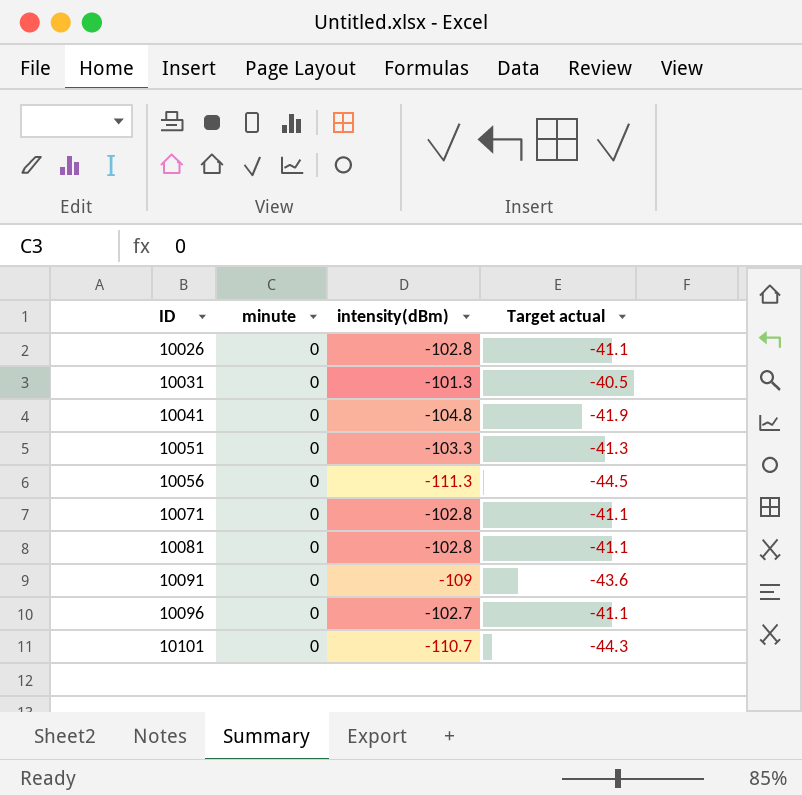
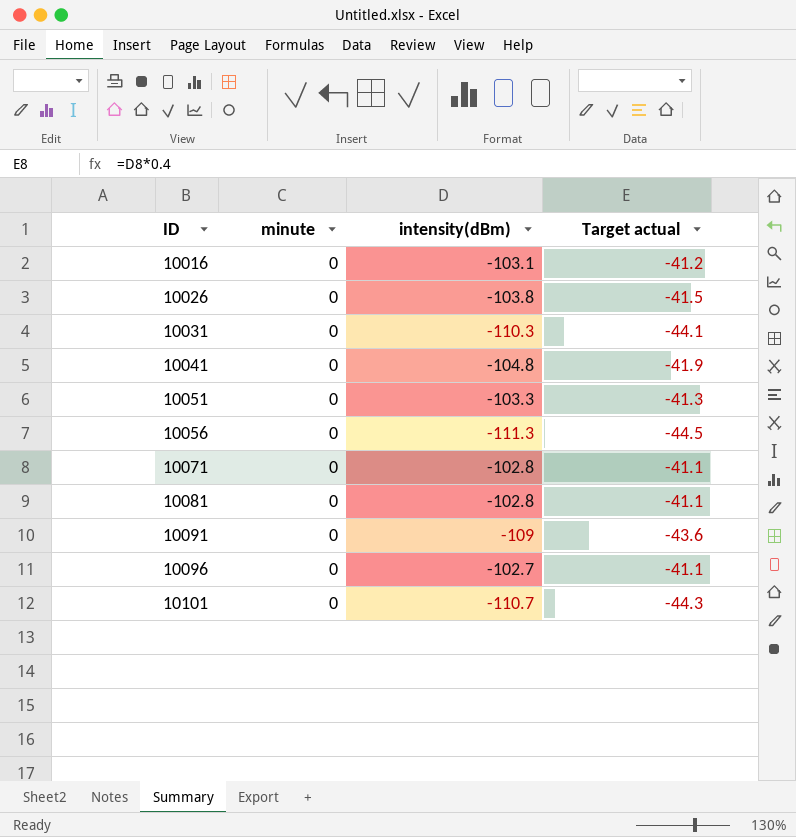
row 10016: none -> 0 | -103.1 | -41.2
10026 | intensity(dBm): -102.8 -> -103.8
10026 | Target actual: -41.1 -> -41.5
10031 | intensity(dBm): -101.3 -> -110.3
10031 | Target actual: -40.5 -> -44.1

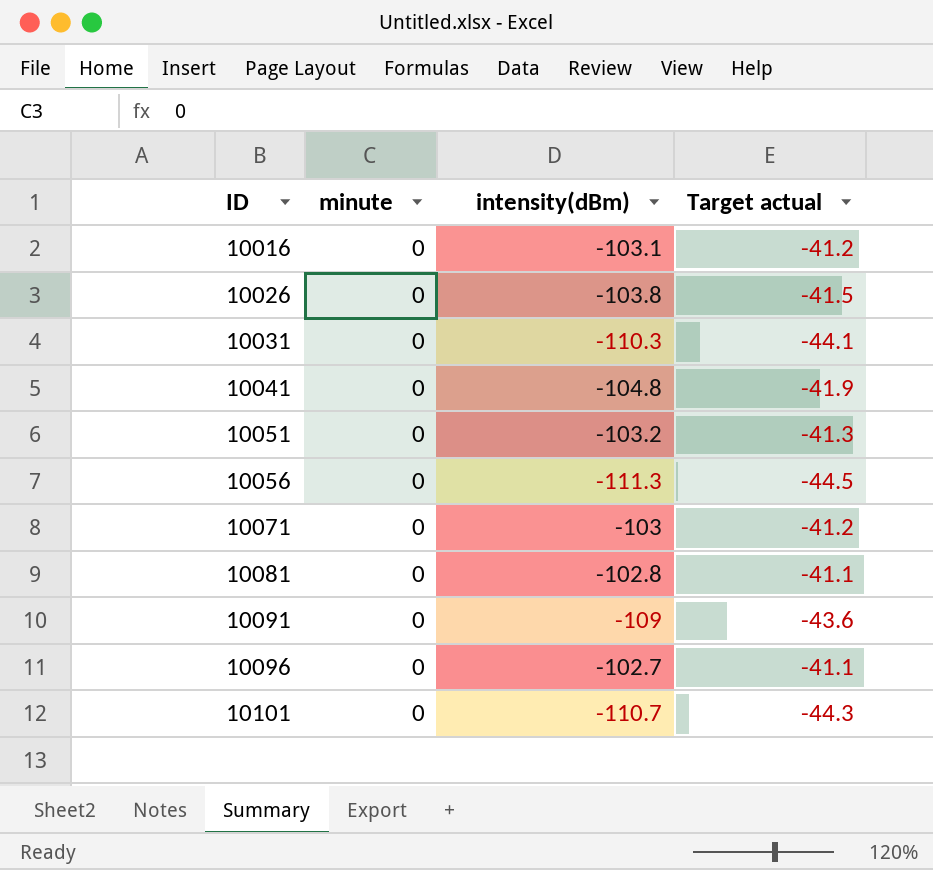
10051 | intensity(dBm): -103.3 -> -103.2
10071 | intensity(dBm): -102.8 -> -103
10071 | Target actual: -41.1 -> -41.2

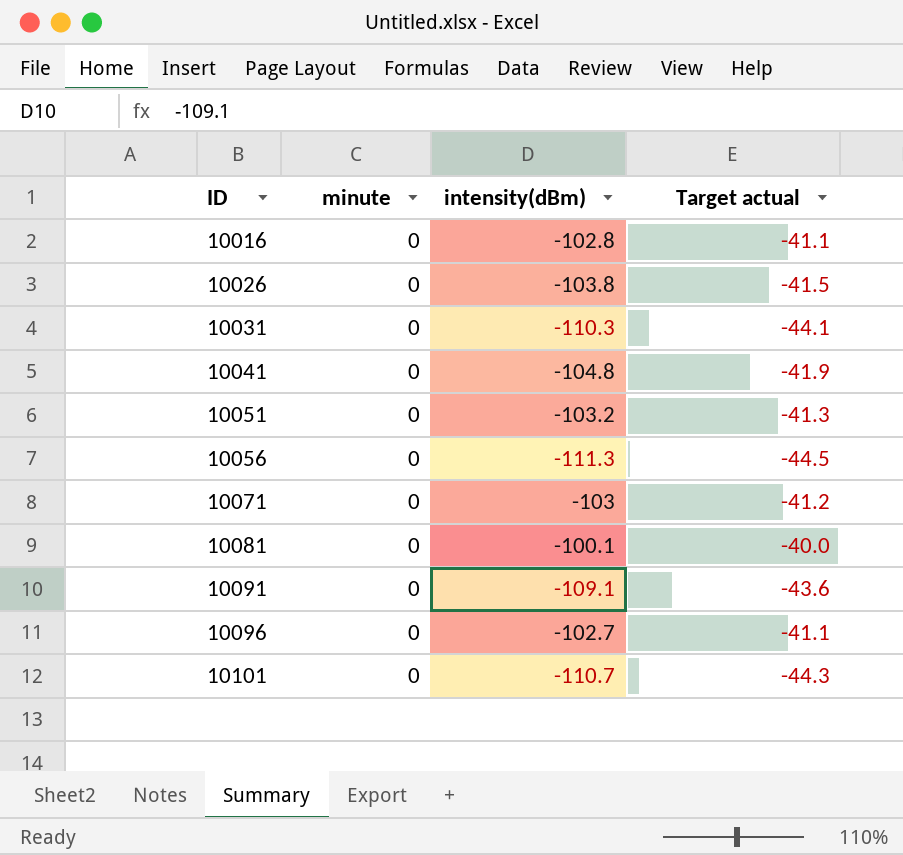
10016 | intensity(dBm): -103.1 -> -102.8
10016 | Target actual: -41.2 -> -41.1
10081 | intensity(dBm): -102.8 -> -100.1
10081 | Target actual: -41.1 -> -40.0
10091 | intensity(dBm): -109 -> -109.1

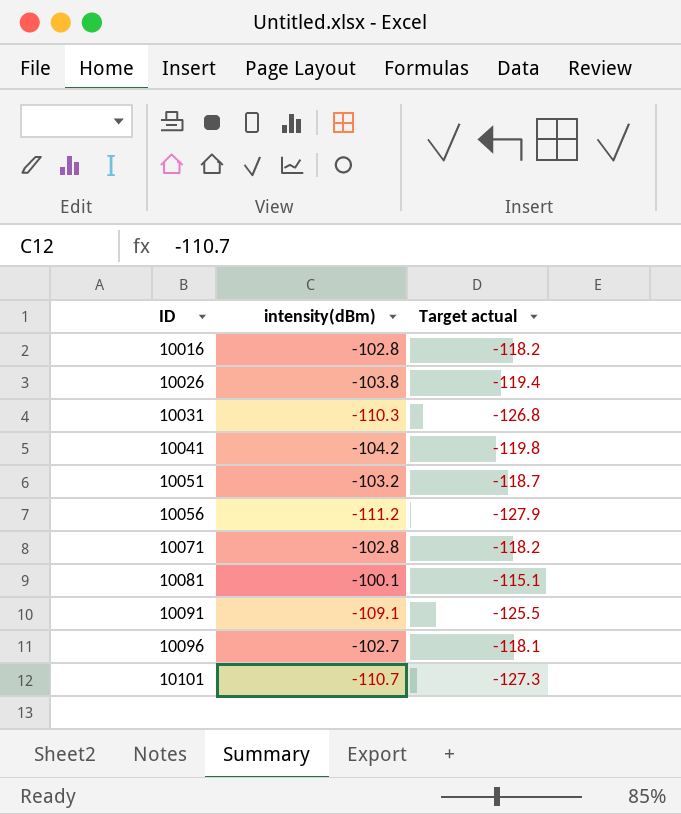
column minute | position: 2 -> none
column Target actual | formula: [intensity(dBm)] * 0.4 -> [intensity(dBm)] * 1.15
10041 | intensity(dBm): -104.8 -> -104.2
10056 | intensity(dBm): -111.3 -> -111.2
10071 | intensity(dBm): -103 -> -102.8

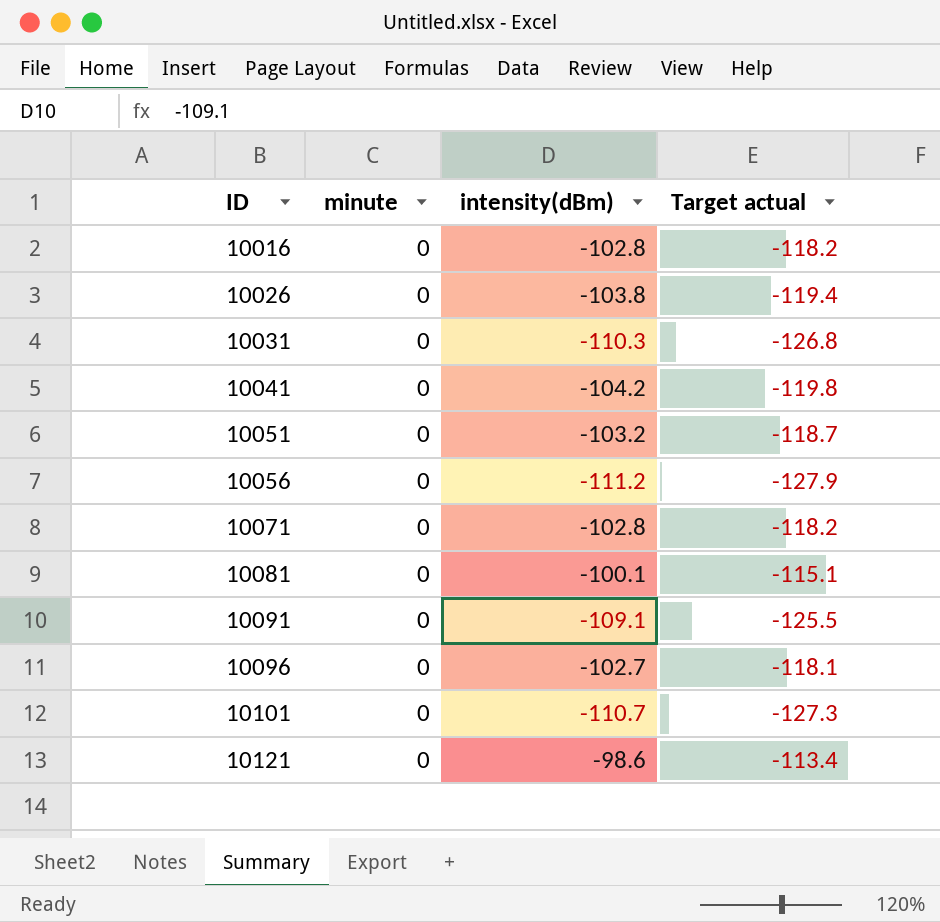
column minute | position: none -> 2
row 10121: none -> 0 | -98.6 | -113.4

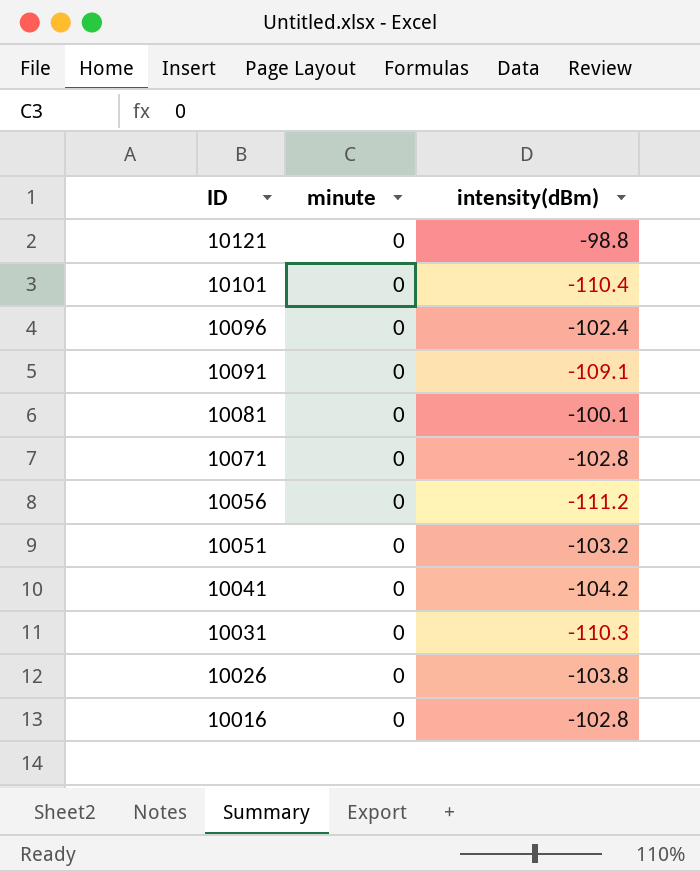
row order: ID ascending -> ID descending
column Target actual | formula: [intensity(dBm)] * 1.15 -> none
10121 | intensity(dBm): -98.6 -> -98.8
10101 | intensity(dBm): -110.7 -> -110.4
10096 | intensity(dBm): -102.7 -> -102.4

